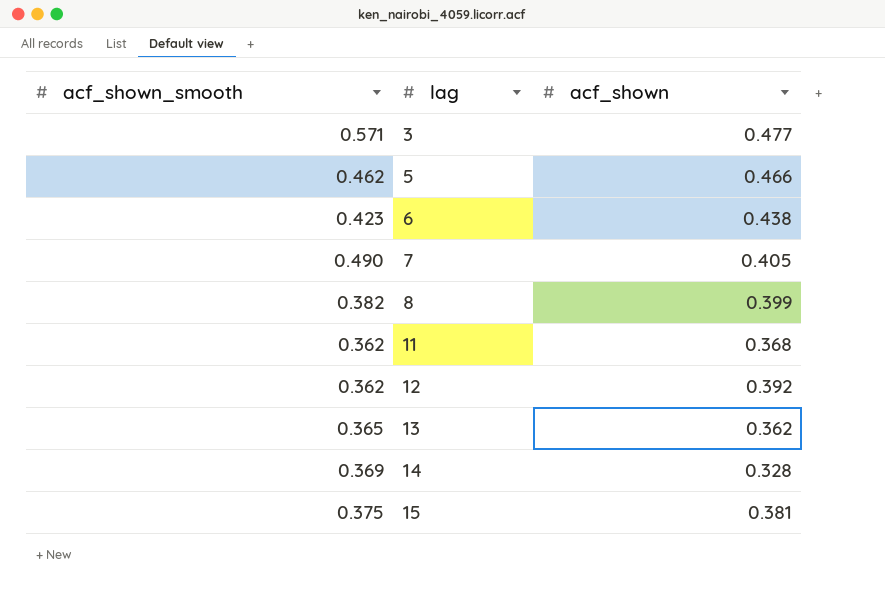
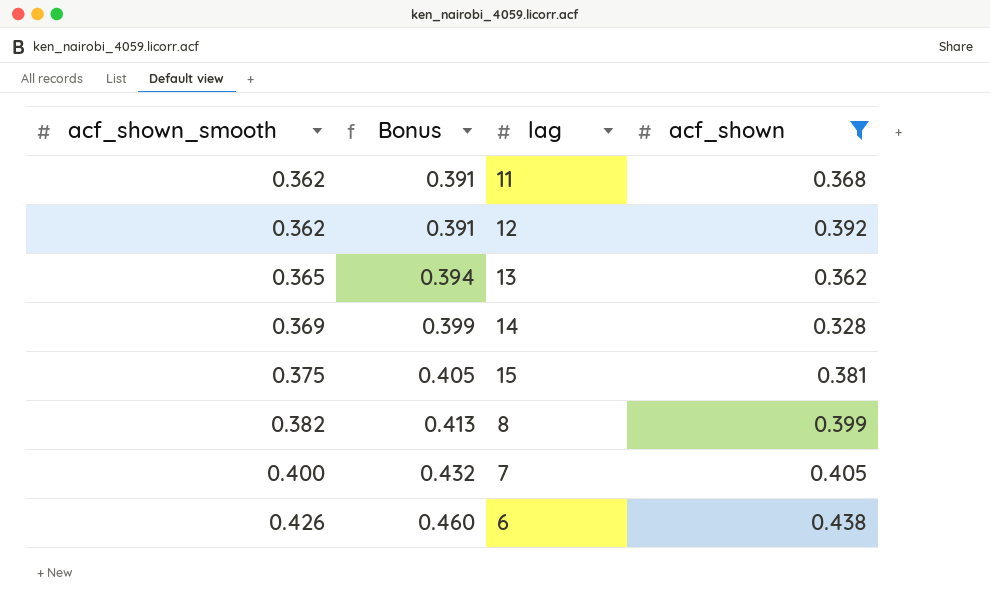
filter: none -> acf_shown <= 0.438
row order: lag ascending -> acf_shown_smooth ascending
column Bonus | formula: none -> [acf_shown_smooth] * 1.08
7 | acf_shown_smooth: 0.490 -> 0.400
6 | acf_shown_smooth: 0.423 -> 0.426

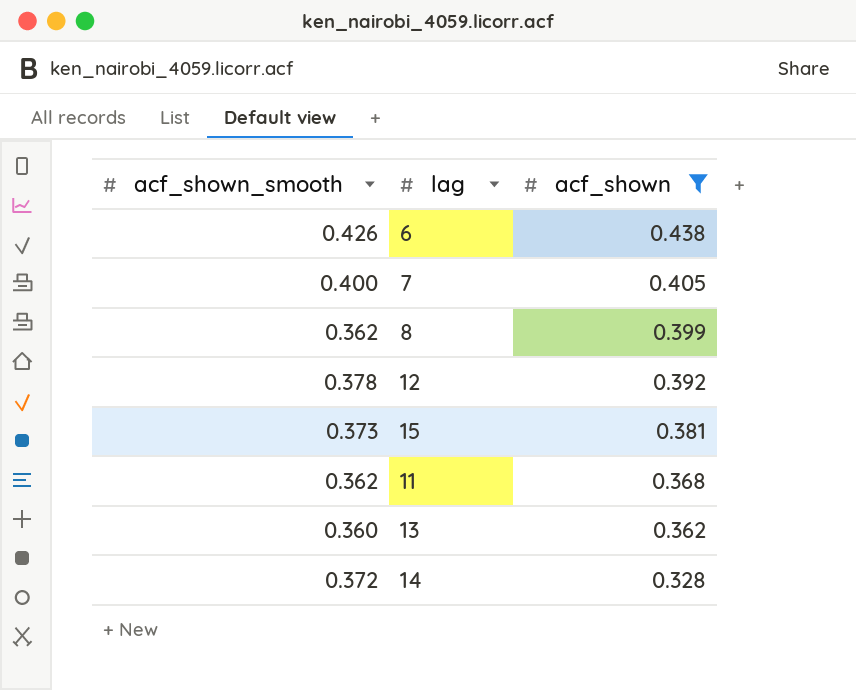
row order: acf_shown_smooth ascending -> acf_shown descending
column Bonus | formula: [acf_shown_smooth] * 1.08 -> none
8 | acf_shown_smooth: 0.382 -> 0.362
12 | acf_shown_smooth: 0.362 -> 0.378
15 | acf_shown_smooth: 0.375 -> 0.373
13 | acf_shown_smooth: 0.365 -> 0.360
14 | acf_shown_smooth: 0.369 -> 0.372

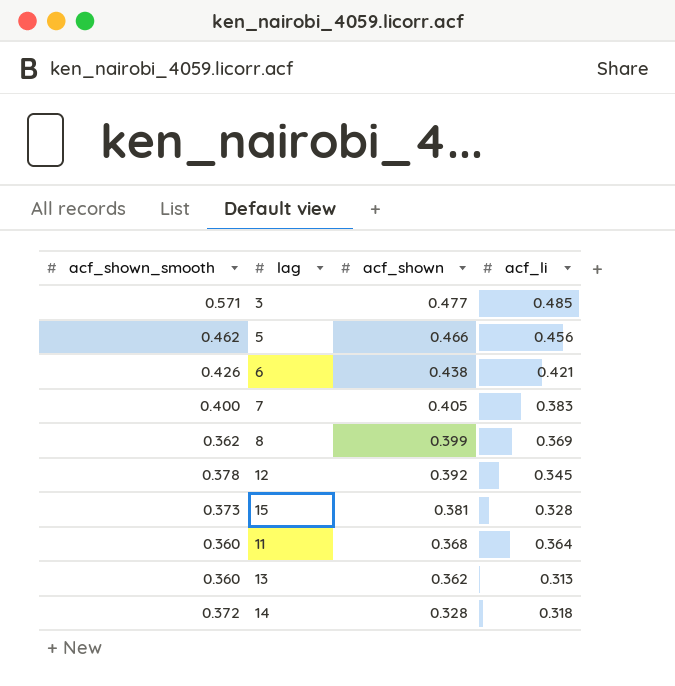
filter: acf_shown <= 0.438 -> none
column acf_li | position: none -> 4
11 | acf_shown_smooth: 0.362 -> 0.360

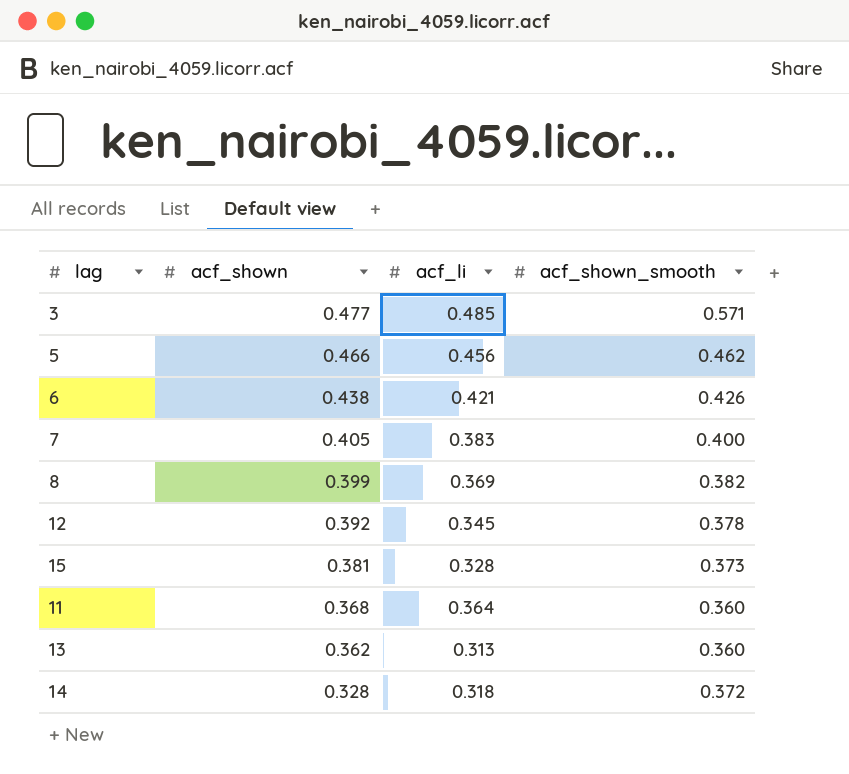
column acf_shown_smooth | position: 1 -> 4
8 | acf_shown_smooth: 0.362 -> 0.382

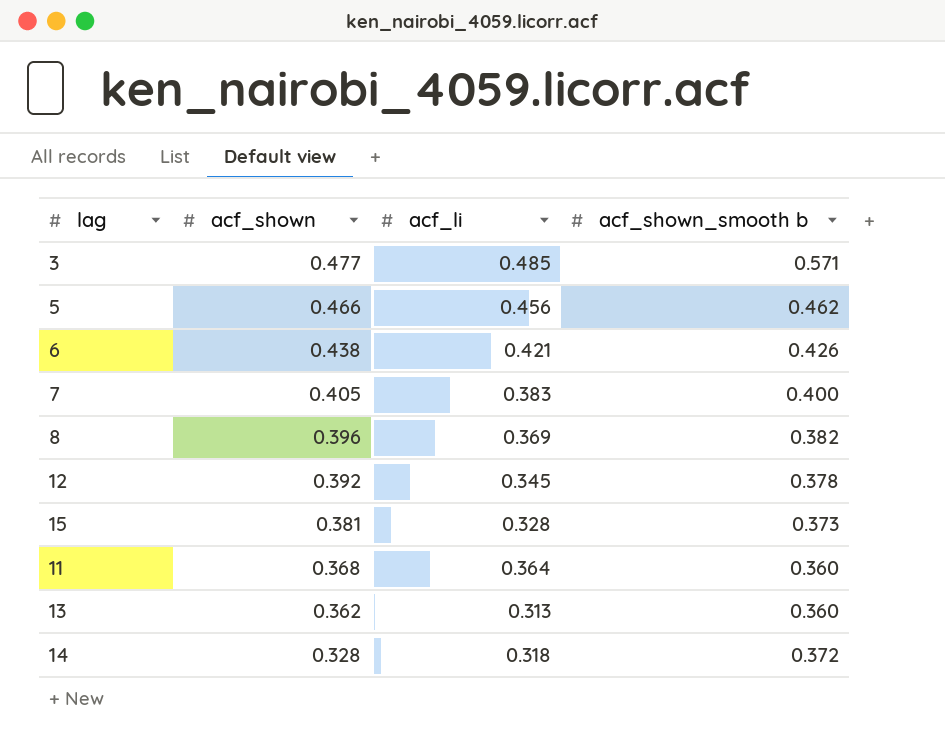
column name: acf_shown_smooth -> acf_shown_smooth b
8 | acf_shown: 0.399 -> 0.396

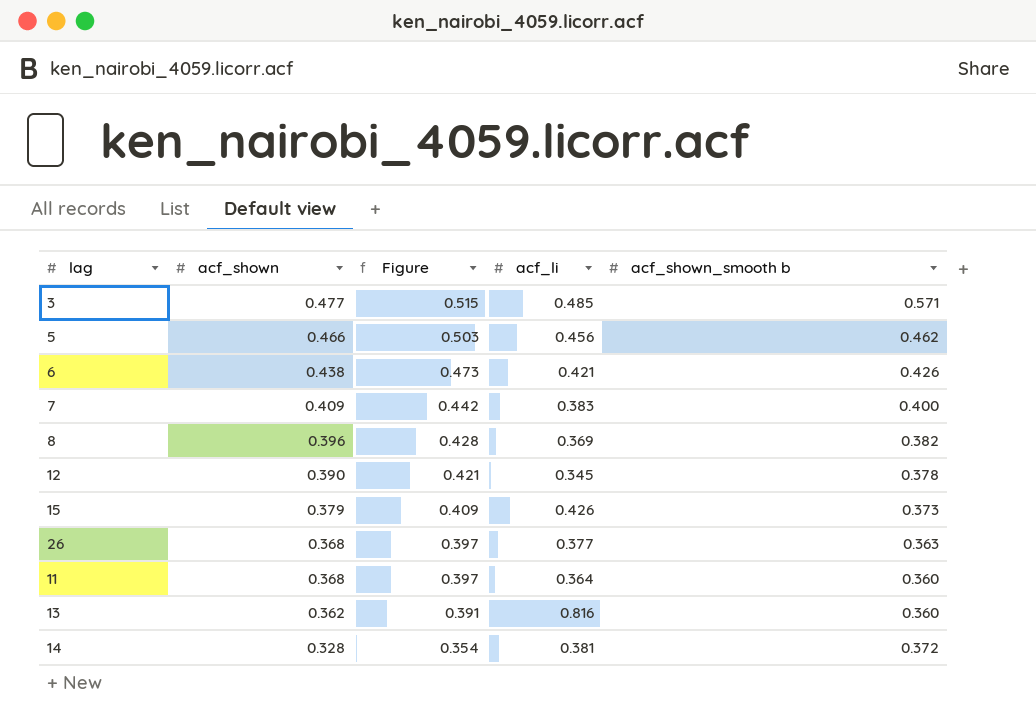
column Figure | formula: none -> [acf_shown] * 1.08
7 | acf_shown: 0.405 -> 0.409
12 | acf_shown: 0.392 -> 0.390
15 | acf_shown: 0.381 -> 0.379
15 | acf_li: 0.328 -> 0.426
row 26: none -> 0.368 | 0.397 | 0.377 | 0.363
13 | acf_li: 0.313 -> 0.816
14 | acf_li: 0.318 -> 0.381

